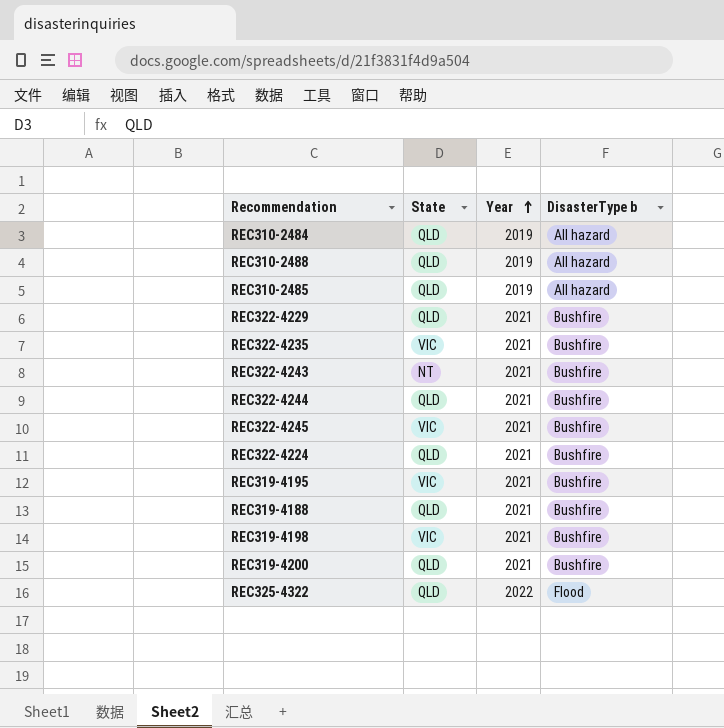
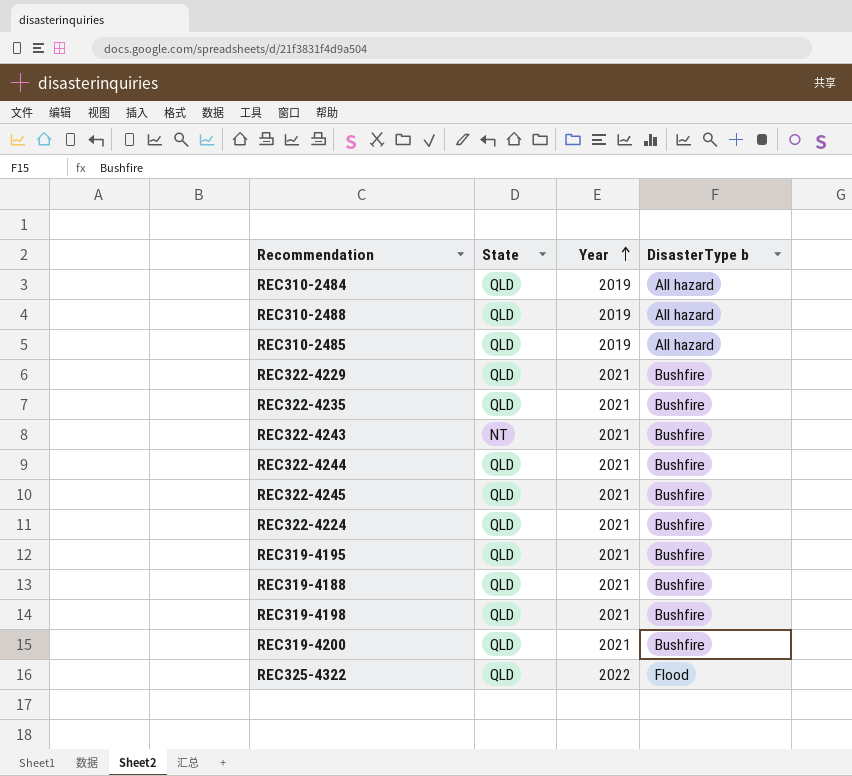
REC322-4235 | State: VIC -> QLD
REC322-4245 | State: VIC -> QLD
REC319-4195 | State: VIC -> QLD
REC319-4198 | State: VIC -> QLD

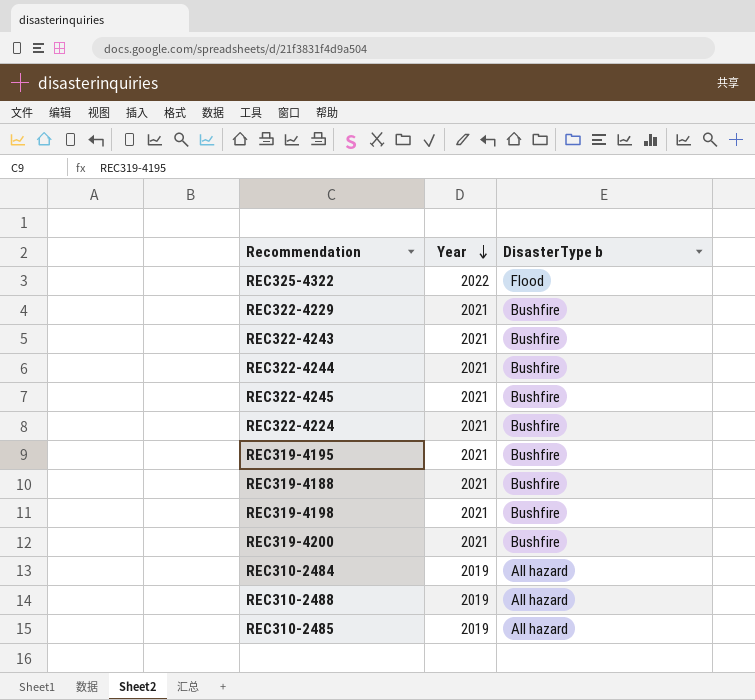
row order: Year ascending -> Year descending
column State | position: 2 -> none
row REC322-4235: QLD | 2021 | Bushfire -> none

